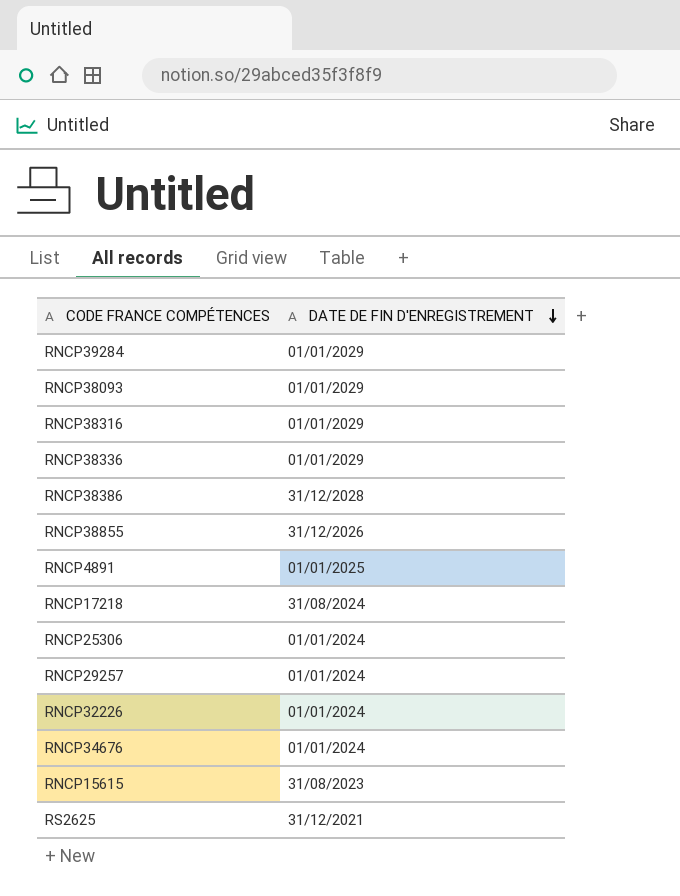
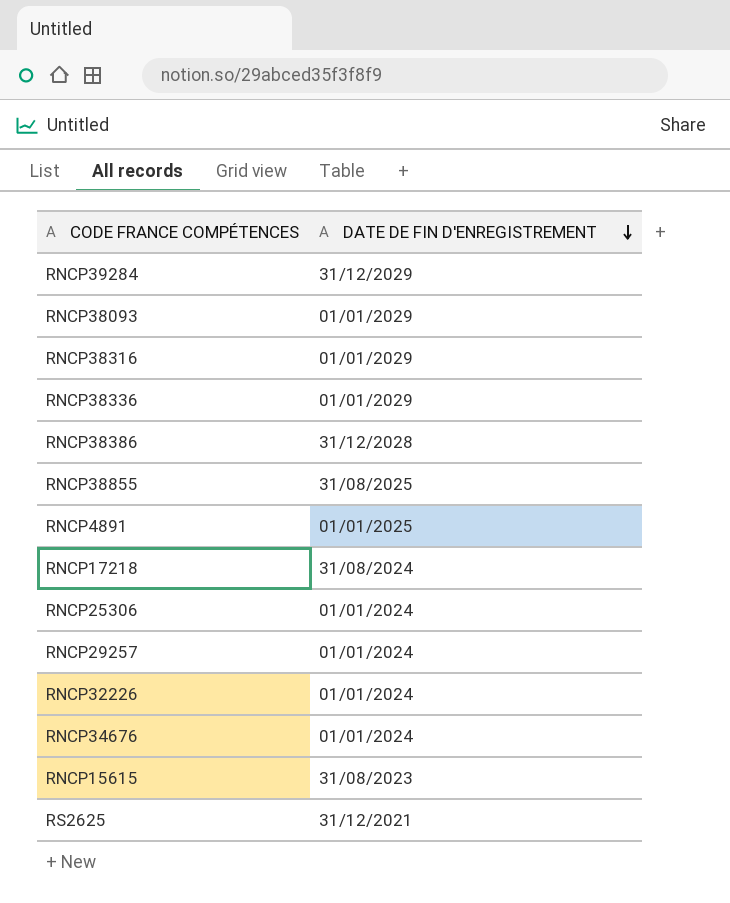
RNCP39284 | DATE DE FIN D'ENREGISTREMENT: 01/01/2029 -> 31/12/2029
RNCP38855 | DATE DE FIN D'ENREGISTREMENT: 31/12/2026 -> 31/08/2025

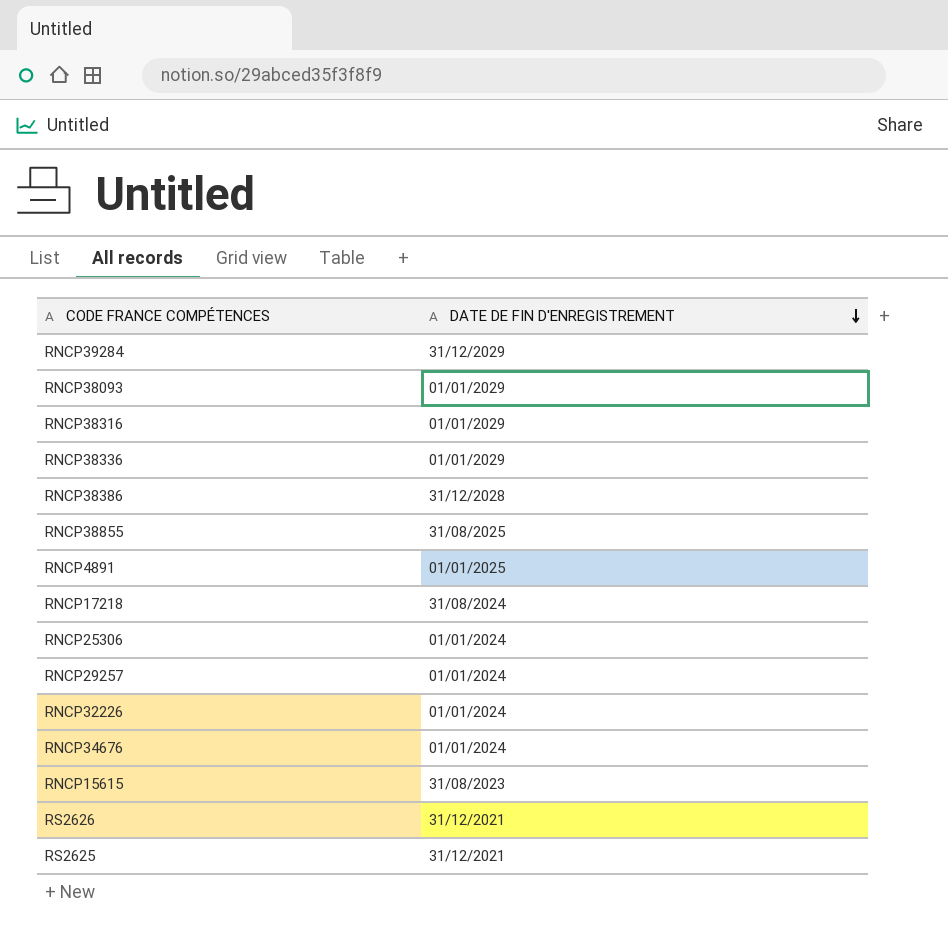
row RS2626: none -> 31/12/2021

